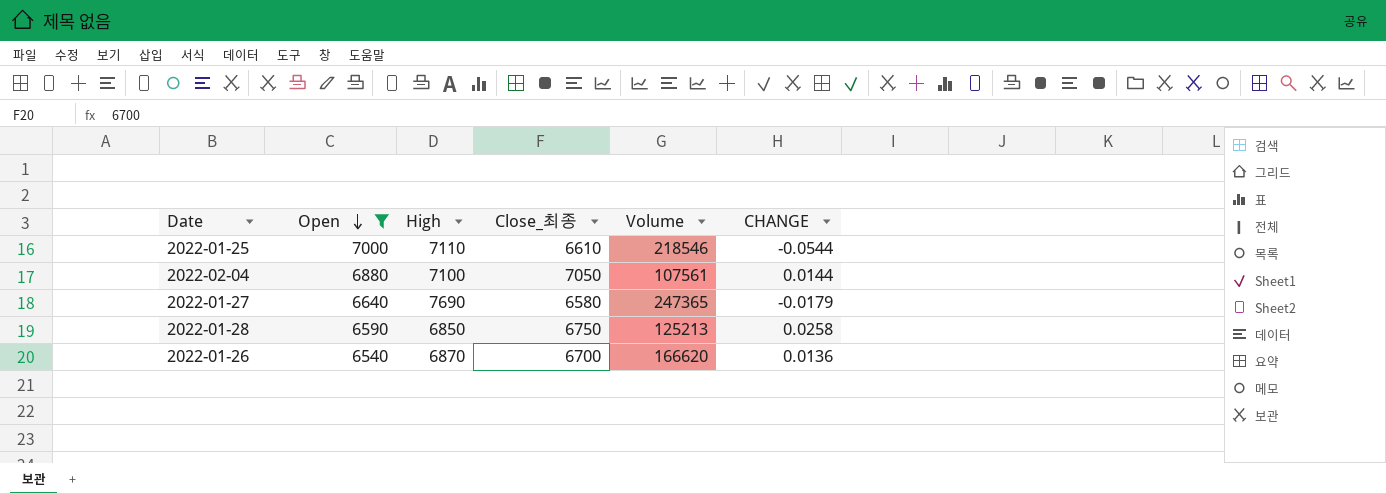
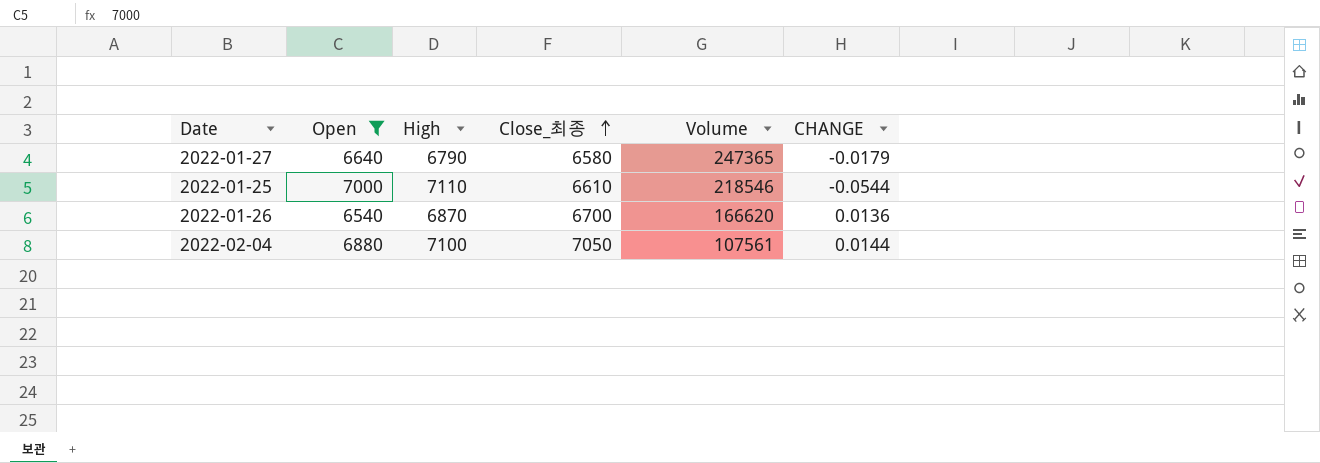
row order: Open descending -> Close_최종 ascending
row 2022-01-28: 6590 | 6850 | 6750 | 125213 | 0.0258 -> none
2022-01-27 | High: 7690 -> 6790

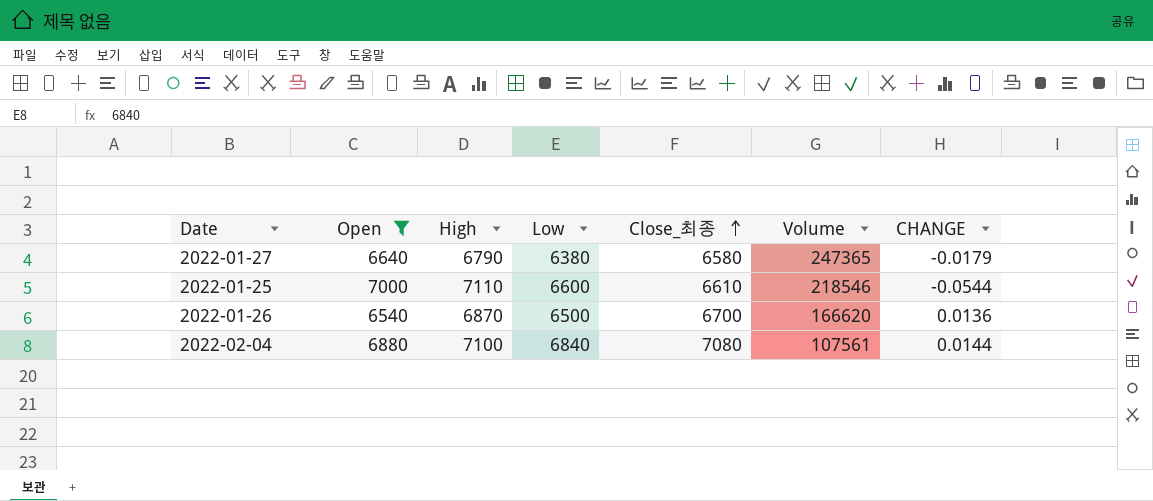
column Low | position: none -> 4
2022-02-04 | Close_최종: 7050 -> 7080

